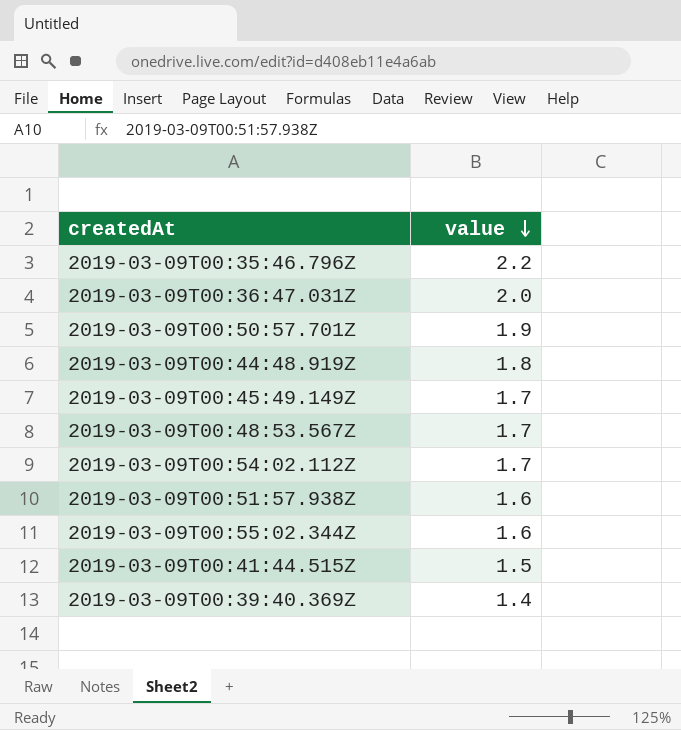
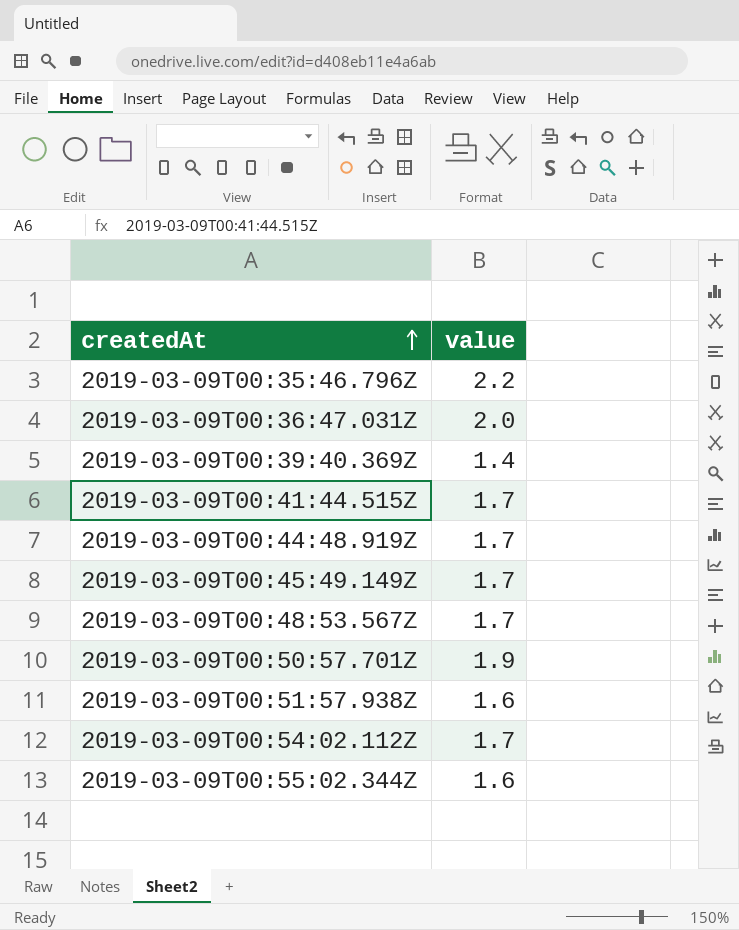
row order: value descending -> createdAt ascending
2019-03-09T00:41:44.515Z | value: 1.5 -> 1.7
2019-03-09T00:44:48.919Z | value: 1.8 -> 1.7

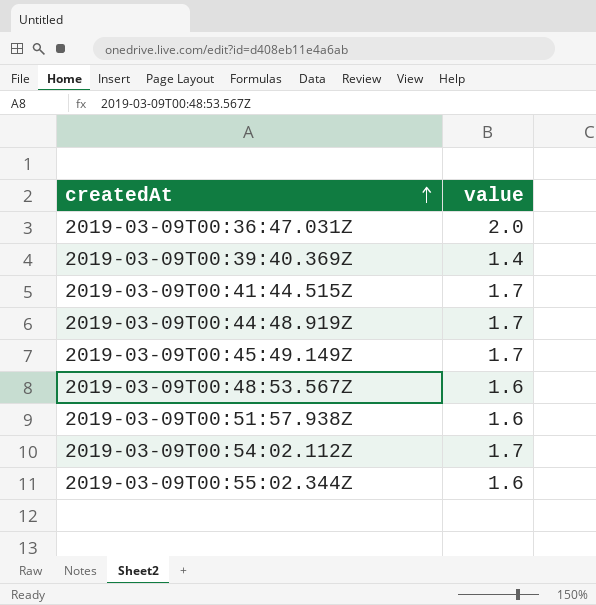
row 2019-03-09T00:35:46.796Z: 2.2 -> none
row 2019-03-09T00:50:57.701Z: 1.9 -> none
2019-03-09T00:48:53.567Z | value: 1.7 -> 1.6

